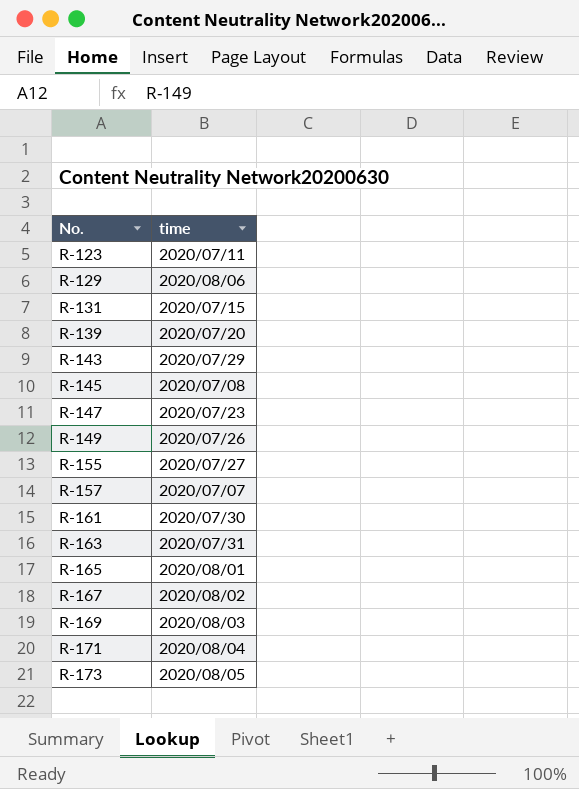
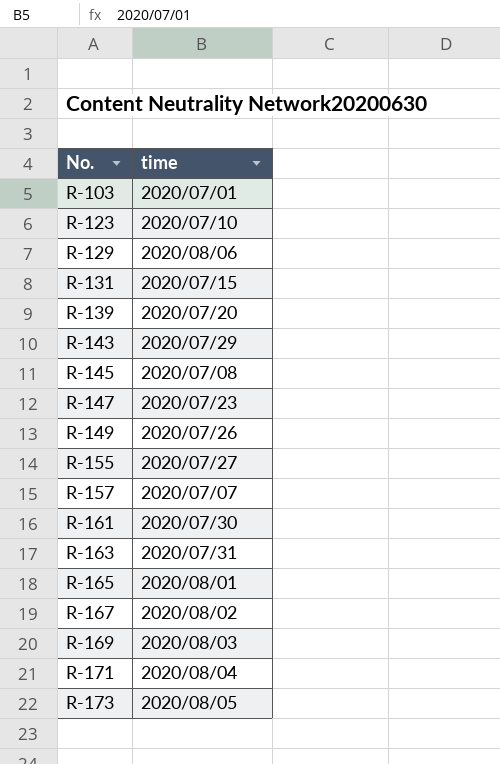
row R-103: none -> 2020/07/01
R-123 | time: 2020/07/11 -> 2020/07/10

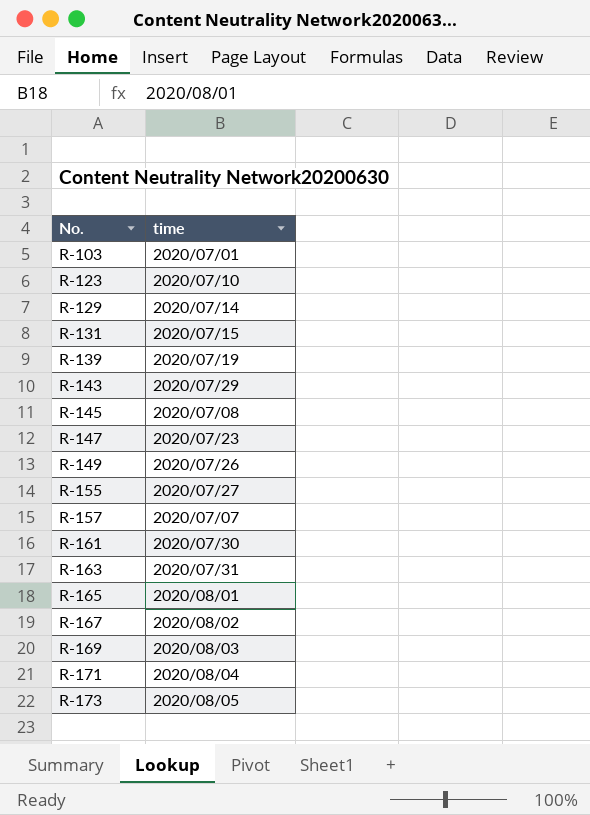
R-129 | time: 2020/08/06 -> 2020/07/14
R-139 | time: 2020/07/20 -> 2020/07/19

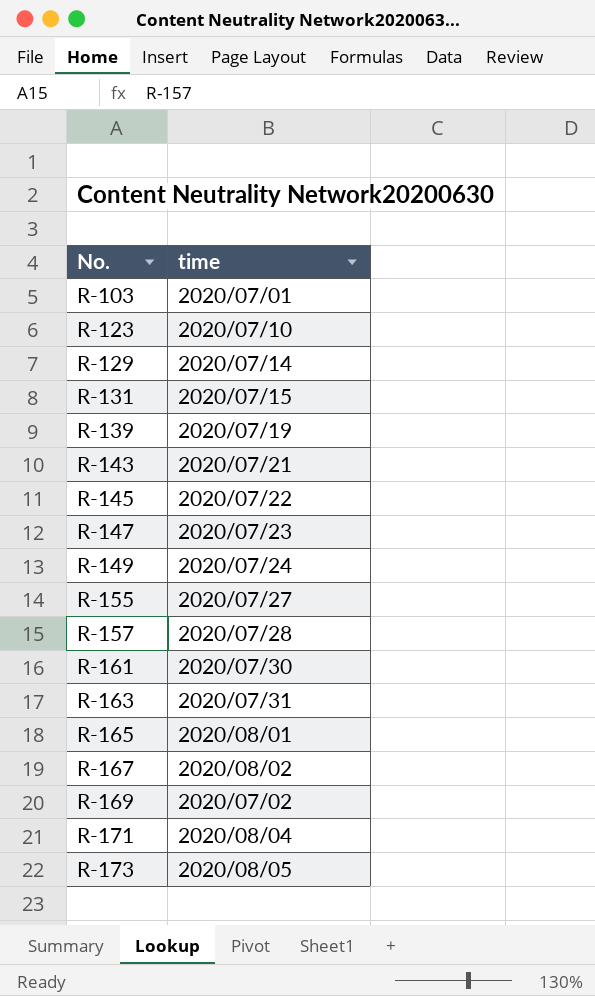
R-143 | time: 2020/07/29 -> 2020/07/21
R-145 | time: 2020/07/08 -> 2020/07/22
R-149 | time: 2020/07/26 -> 2020/07/24
R-157 | time: 2020/07/07 -> 2020/07/28
R-169 | time: 2020/08/03 -> 2020/07/02

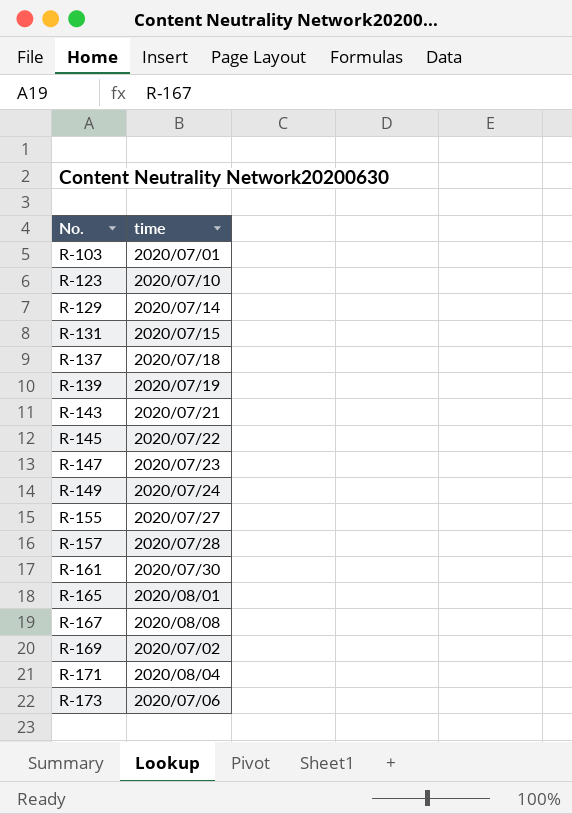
row R-163: 2020/07/31 -> none
row R-137: none -> 2020/07/18
R-167 | time: 2020/08/02 -> 2020/08/08
R-173 | time: 2020/08/05 -> 2020/07/06

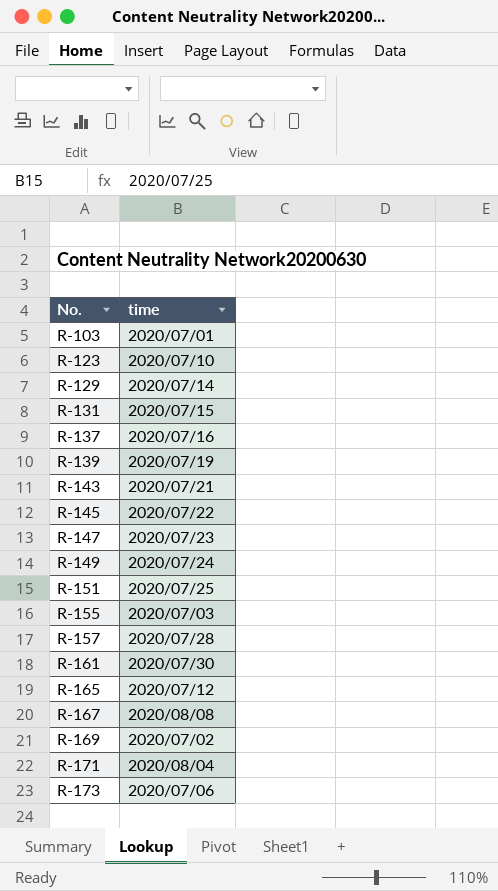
R-137 | time: 2020/07/18 -> 2020/07/16
row R-151: none -> 2020/07/25
R-155 | time: 2020/07/27 -> 2020/07/03
R-165 | time: 2020/08/01 -> 2020/07/12

